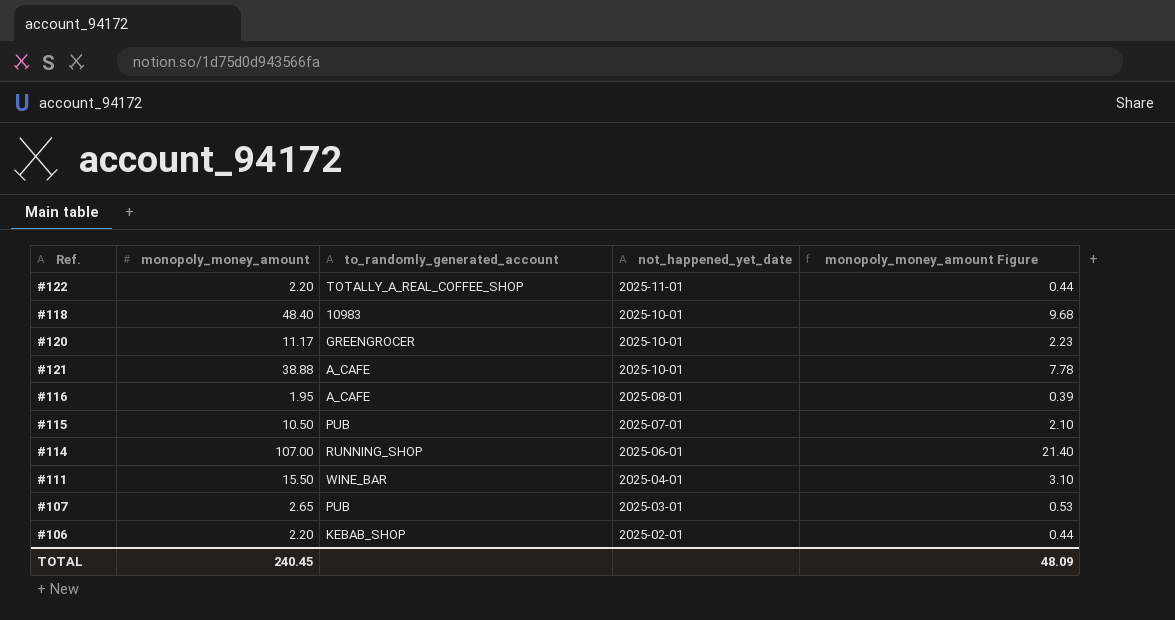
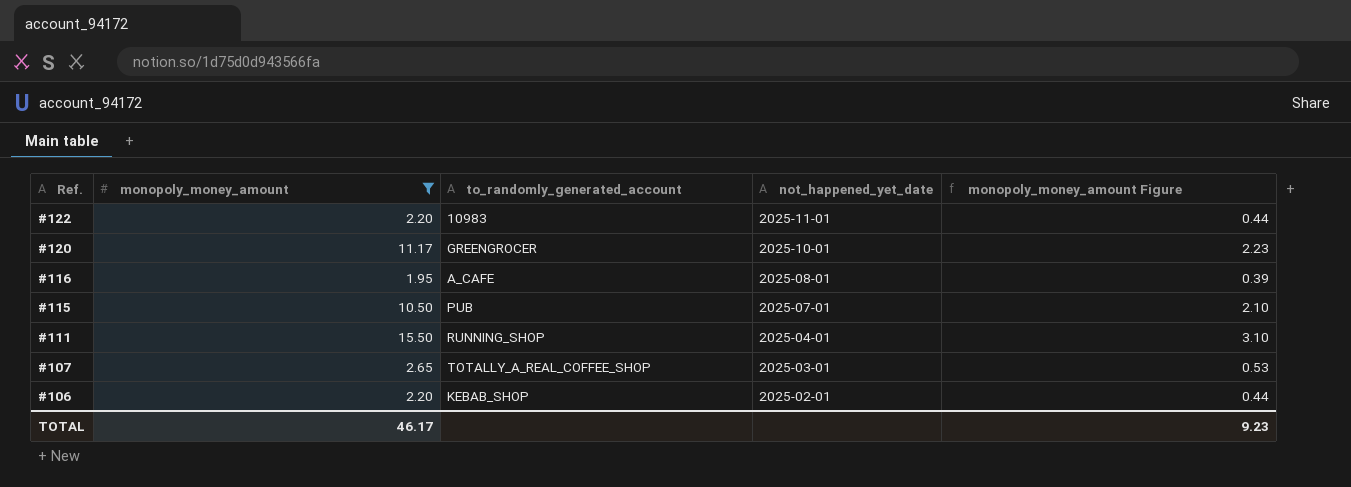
filter: none -> monopoly_money_amount <= 15.50
#122 | to_randomly_generated_account: TOTALLY_A_REAL_COFFEE_SHOP -> 10983
#111 | to_randomly_generated_account: WINE_BAR -> RUNNING_SHOP
#107 | to_randomly_generated_account: PUB -> TOTALLY_A_REAL_COFFEE_SHOP
TOTAL | monopoly_money_amount: 240.45 -> 46.17
TOTAL | monopoly_money_amount Figure: 48.09 -> 9.23

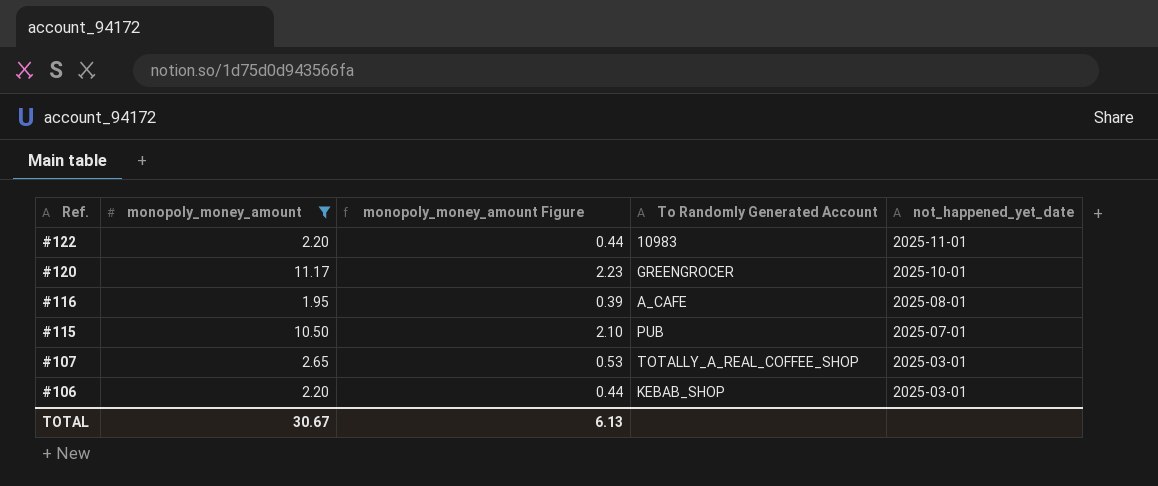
column monopoly_money_amount Figure | position: 5 -> 3
column name: to_randomly_generated_account -> To Randomly Generated Account
row #111: 15.50 | RUNNING_SHOP | 2025-04-01 | 3.10 -> none
#106 | not_happened_yet_date: 2025-02-01 -> 2025-03-01
TOTAL | monopoly_money_amount: 46.17 -> 30.67
TOTAL | monopoly_money_amount Figure: 9.23 -> 6.13

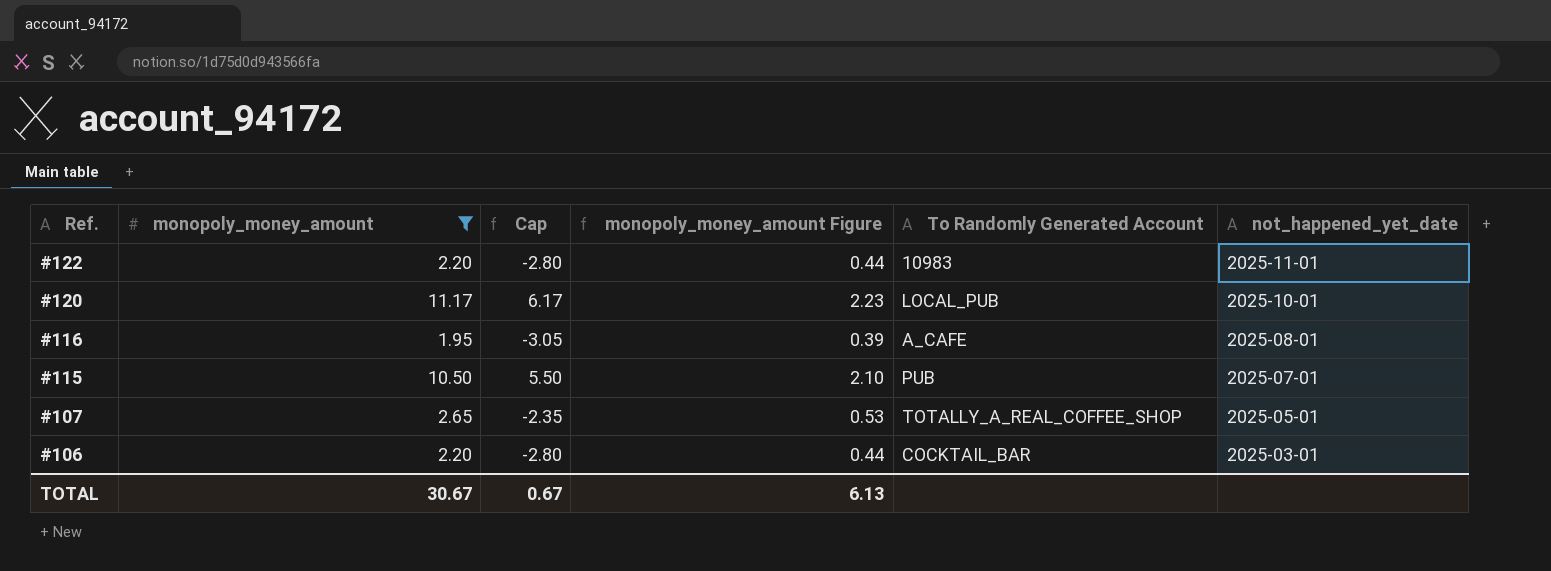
column Cap | formula: none -> [monopoly_money_amount] - 5
#120 | To Randomly Generated Account: GREENGROCER -> LOCAL_PUB
#107 | not_happened_yet_date: 2025-03-01 -> 2025-05-01
#106 | To Randomly Generated Account: KEBAB_SHOP -> COCKTAIL_BAR

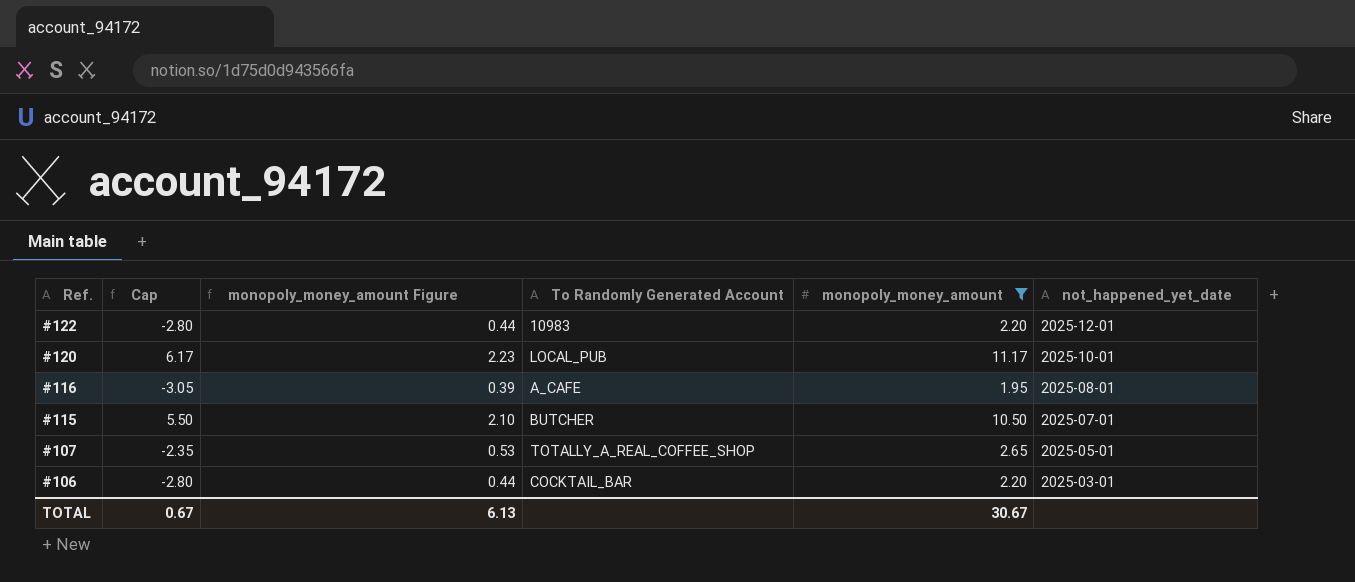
column monopoly_money_amount | position: 2 -> 5
#122 | not_happened_yet_date: 2025-11-01 -> 2025-12-01
#115 | To Randomly Generated Account: PUB -> BUTCHER

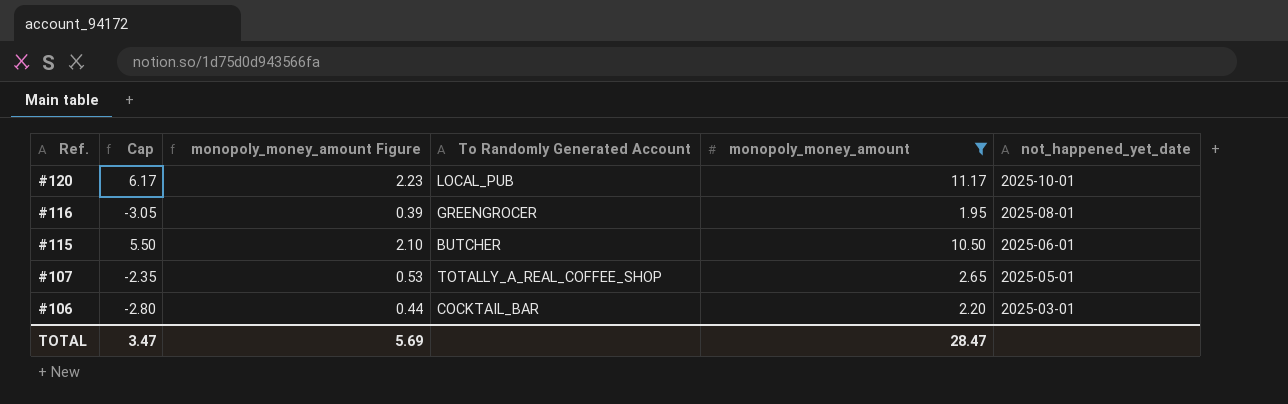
row #122: -2.80 | 0.44 | 10983 | 2.20 | 2025-12-01 -> none
#116 | To Randomly Generated Account: A_CAFE -> GREENGROCER
#115 | not_happened_yet_date: 2025-07-01 -> 2025-06-01
TOTAL | Cap: 0.67 -> 3.47
TOTAL | monopoly_money_amount Figure: 6.13 -> 5.69
TOTAL | monopoly_money_amount: 30.67 -> 28.47

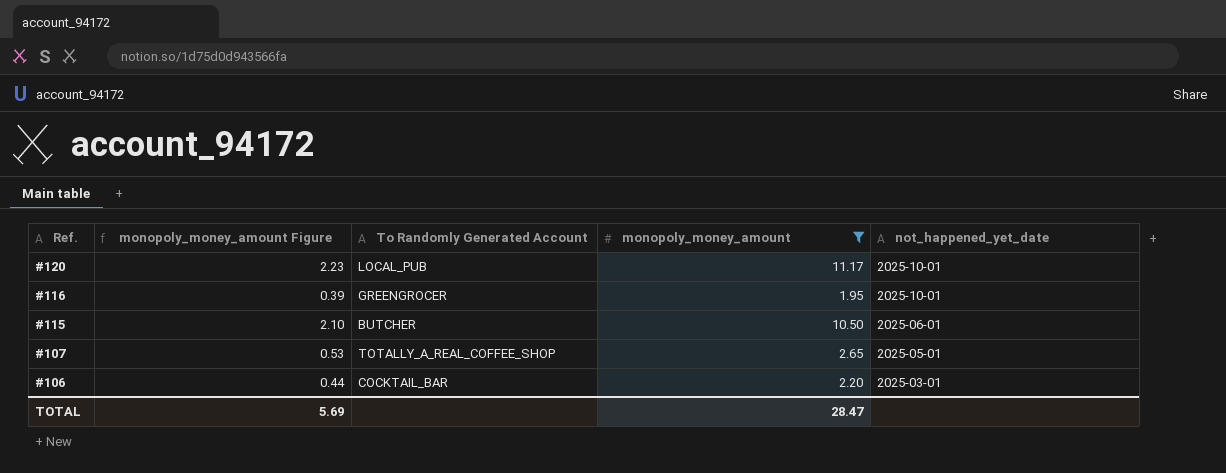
column Cap | formula: [monopoly_money_amount] - 5 -> none
#116 | not_happened_yet_date: 2025-08-01 -> 2025-10-01

